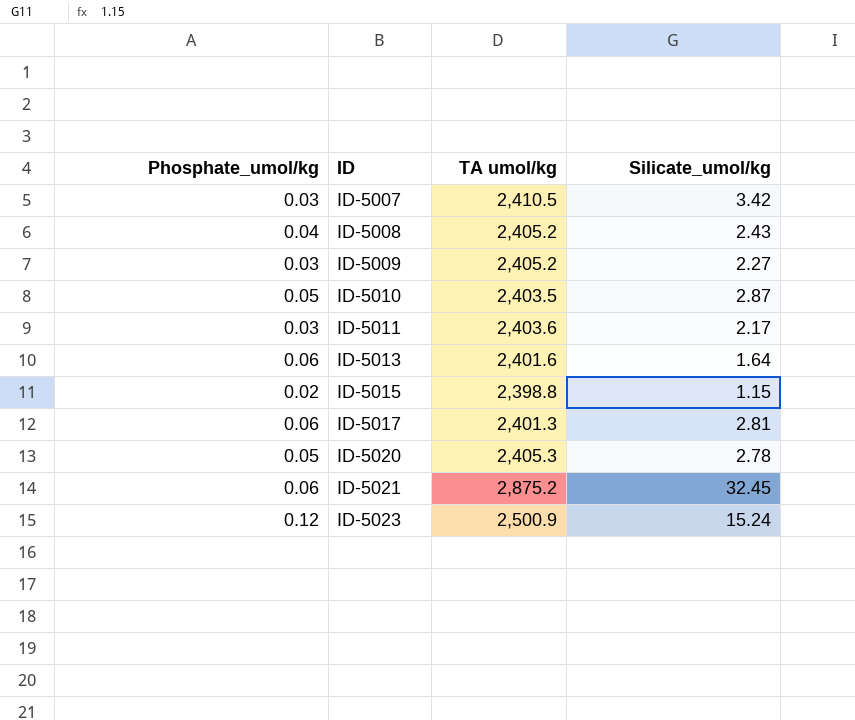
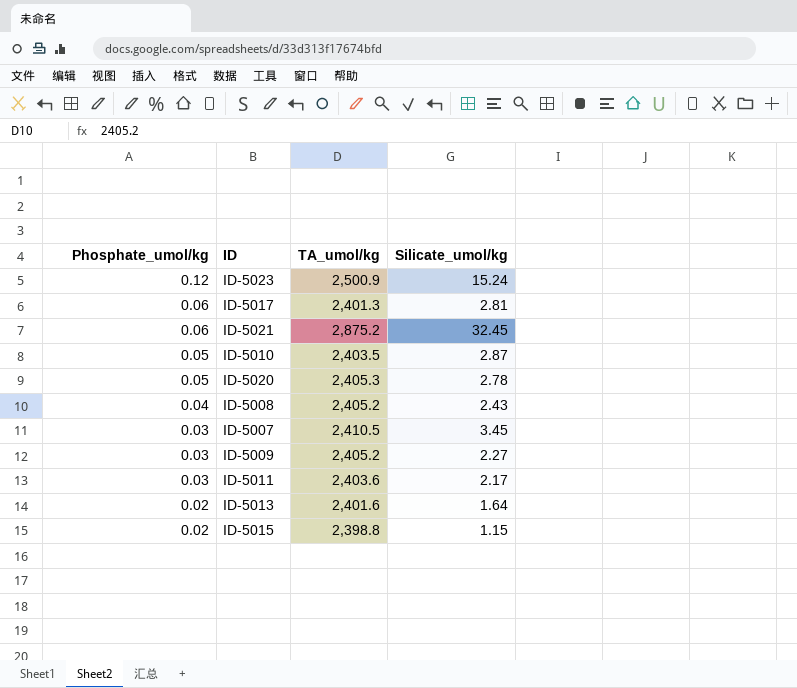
row order: ID ascending -> Phosphate_umol/kg descending
column name: TA umol/kg -> TA_umol/kg
ID-5007 | Silicate_umol/kg: 3.42 -> 3.45
ID-5013 | Phosphate_umol/kg: 0.06 -> 0.02

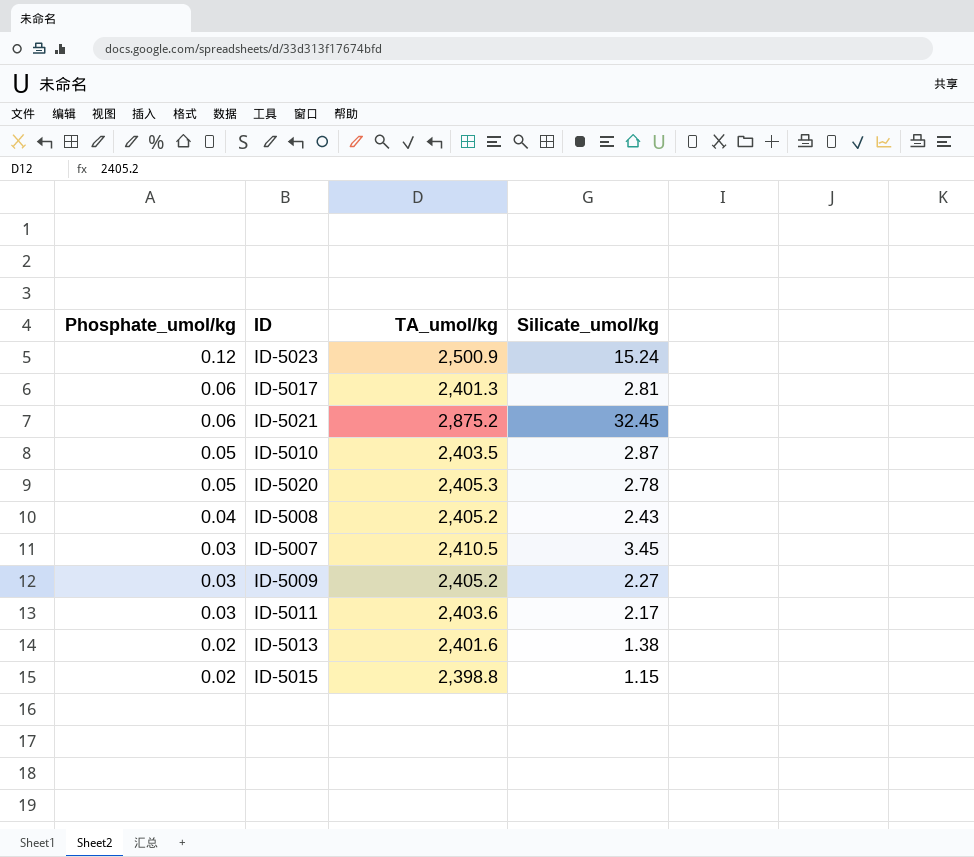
ID-5013 | Silicate_umol/kg: 1.64 -> 1.38

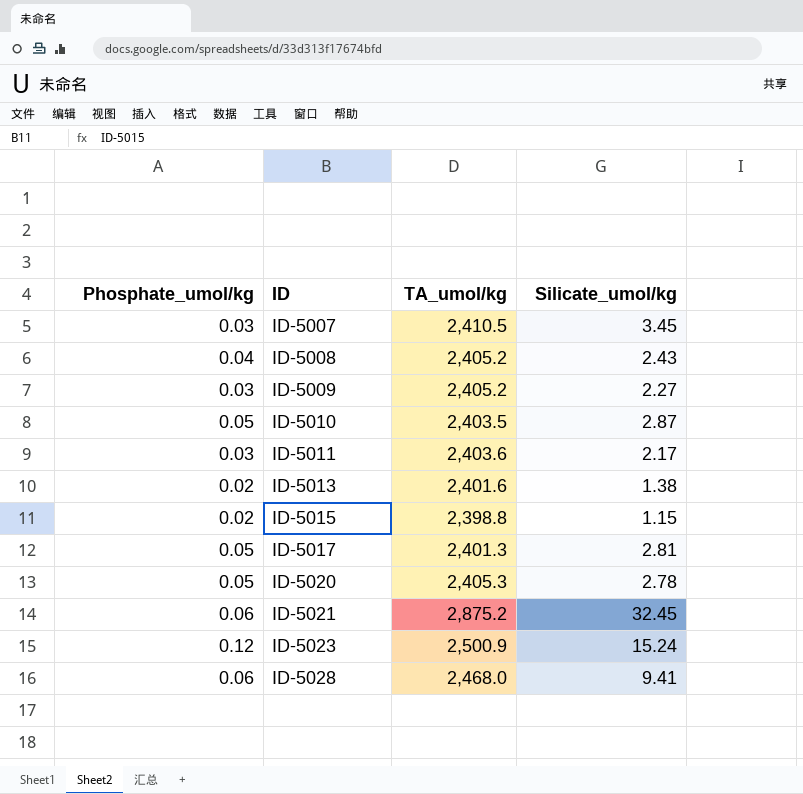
row order: Phosphate_umol/kg descending -> ID ascending
ID-5017 | Phosphate_umol/kg: 0.06 -> 0.05
row ID-5028: none -> 0.06 | 2,468.0 | 9.41

